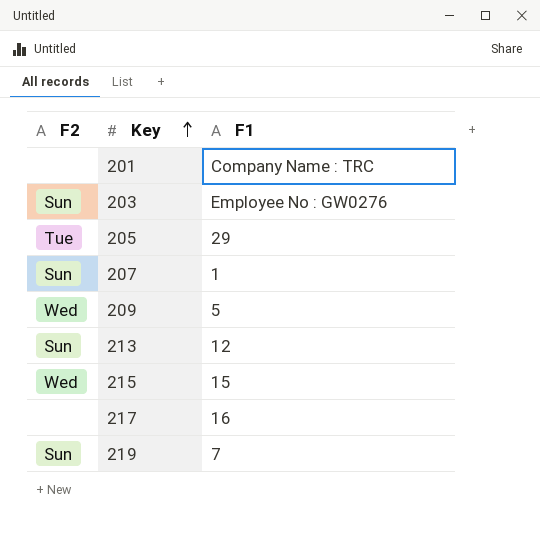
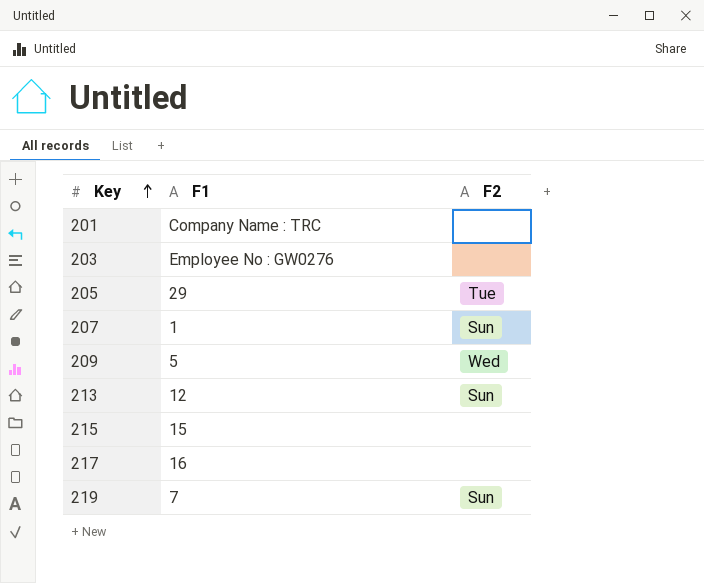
column F2 | position: 1 -> 3
203 | F2: Sun -> none
215 | F2: Wed -> none

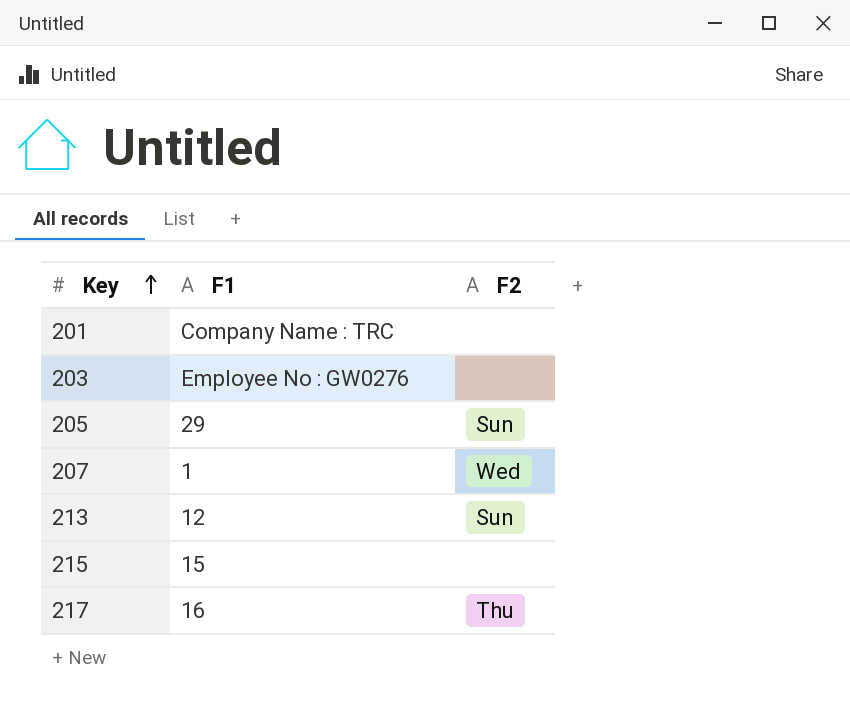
row 209: 5 | Wed -> none
row 219: 7 | Sun -> none
205 | F2: Tue -> Sun
207 | F2: Sun -> Wed
217 | F2: none -> Thu

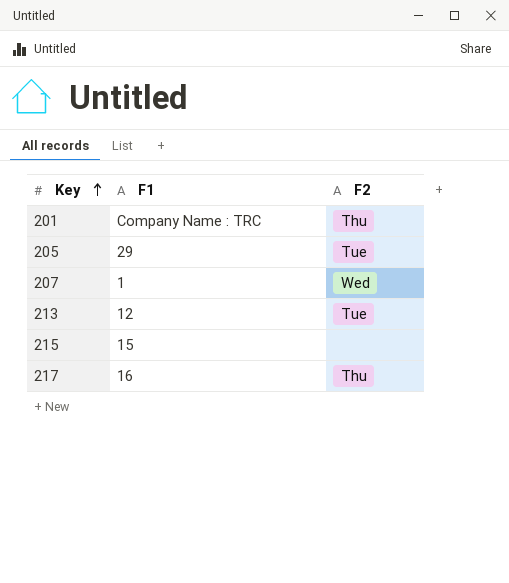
row 203: Employee No : GW0276 | none -> none
201 | F2: none -> Thu
205 | F2: Sun -> Tue
213 | F2: Sun -> Tue

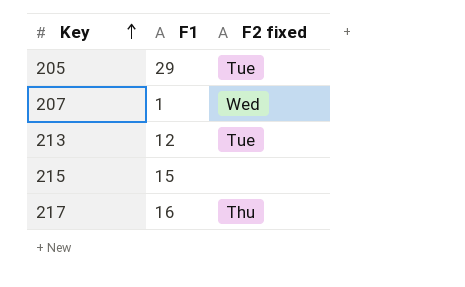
column name: F2 -> F2 fixed
row 201: Company Name : TRC | Thu -> none

